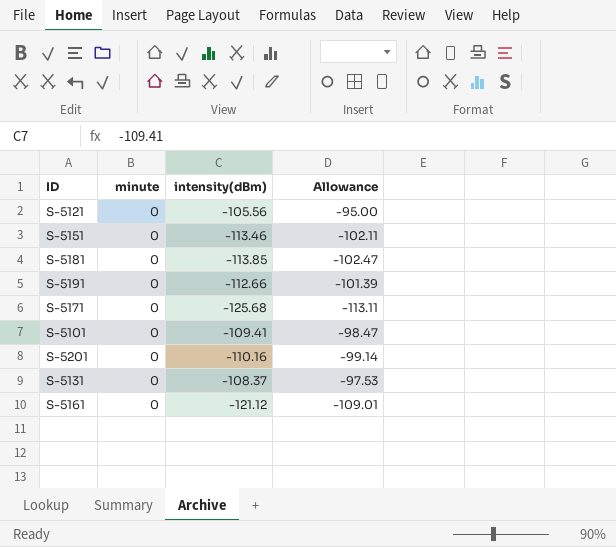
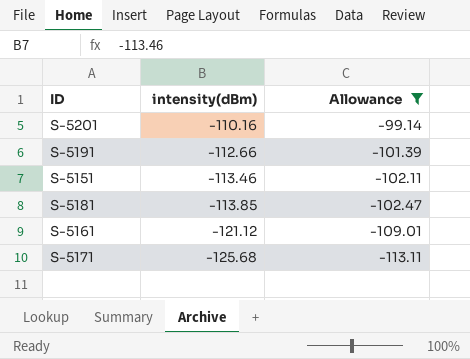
filter: none -> Allowance <= -99.14
row order: none -> intensity(dBm) descending
column minute | position: 2 -> none

